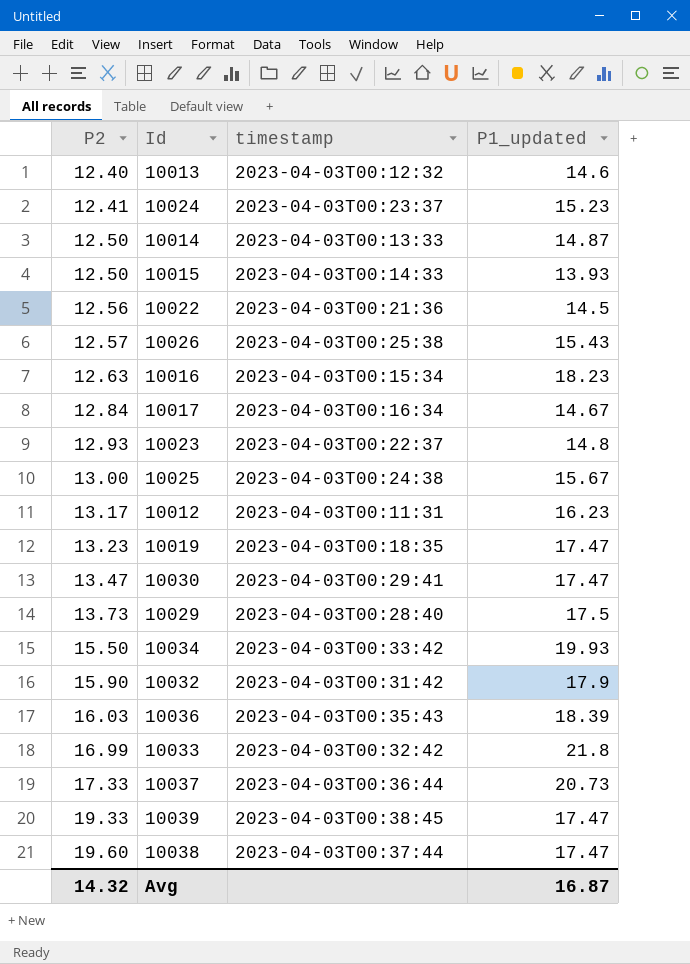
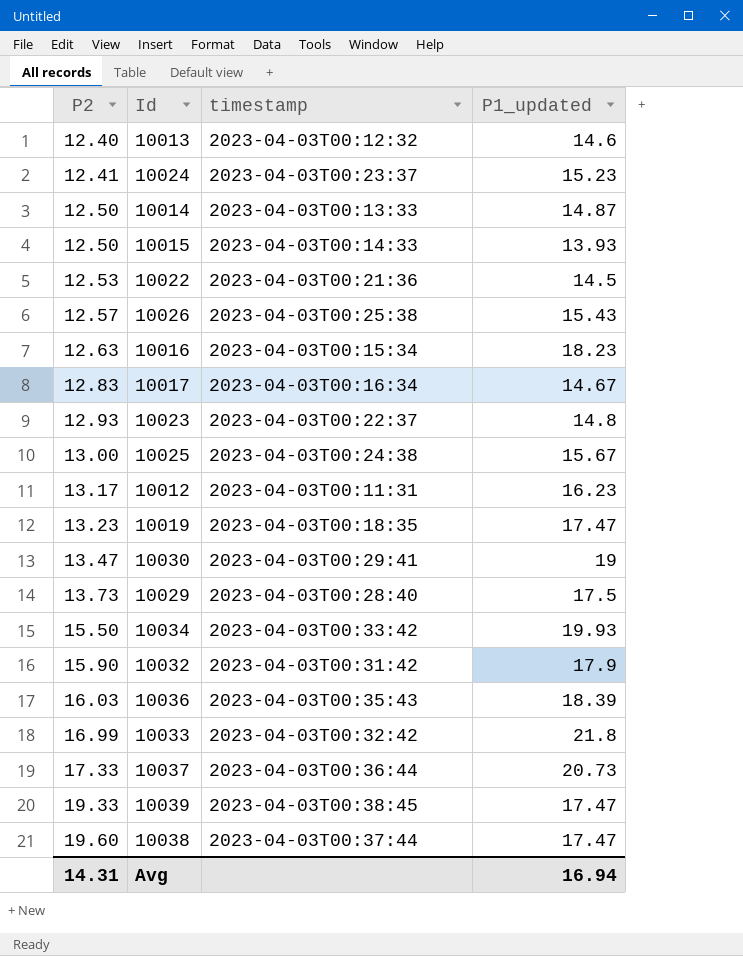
10022 | P2: 12.56 -> 12.53
10017 | P2: 12.84 -> 12.83
10030 | P1_updated: 17.47 -> 19
Avg | P2: 14.32 -> 14.31
Avg | P1_updated: 16.87 -> 16.94

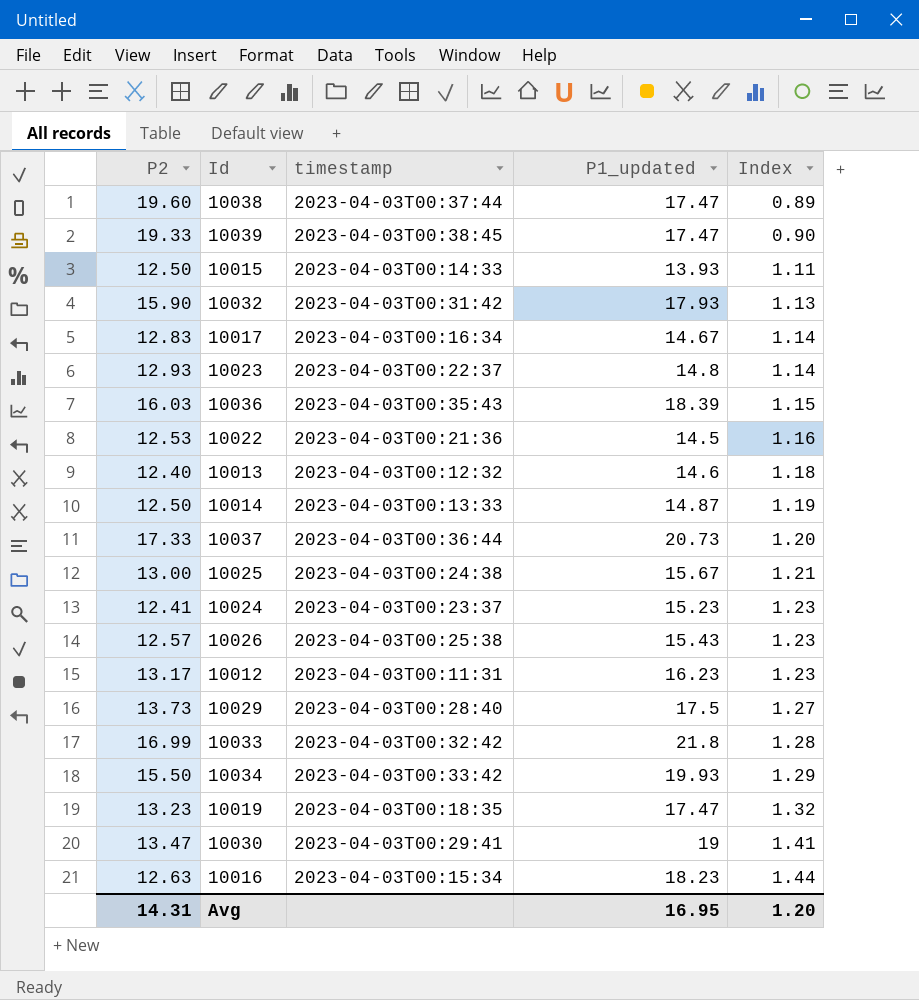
row order: P2 ascending -> Index ascending
column Index | formula: none -> [P1_updated] / [P2]
10032 | P1_updated: 17.9 -> 17.93
Avg | P1_updated: 16.94 -> 16.95

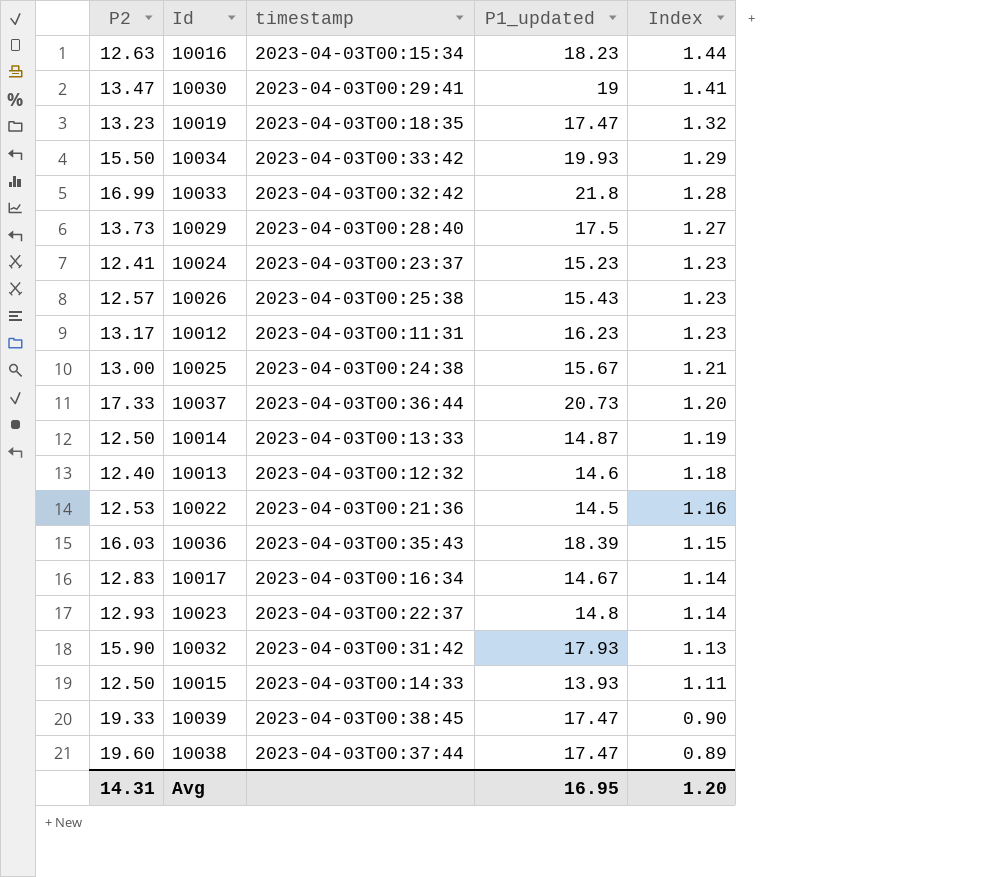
row order: Index ascending -> Index descending

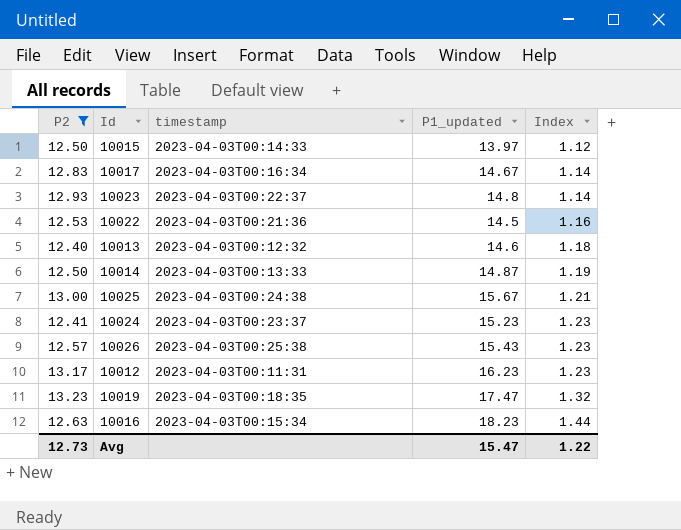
filter: none -> P2 <= 13.23
row order: Index descending -> Index ascending
10015 | P1_updated: 13.93 -> 13.97
10015 | Index: 1.11 -> 1.12
Avg | P2: 14.31 -> 12.73
Avg | P1_updated: 16.95 -> 15.47
Avg | Index: 1.20 -> 1.22

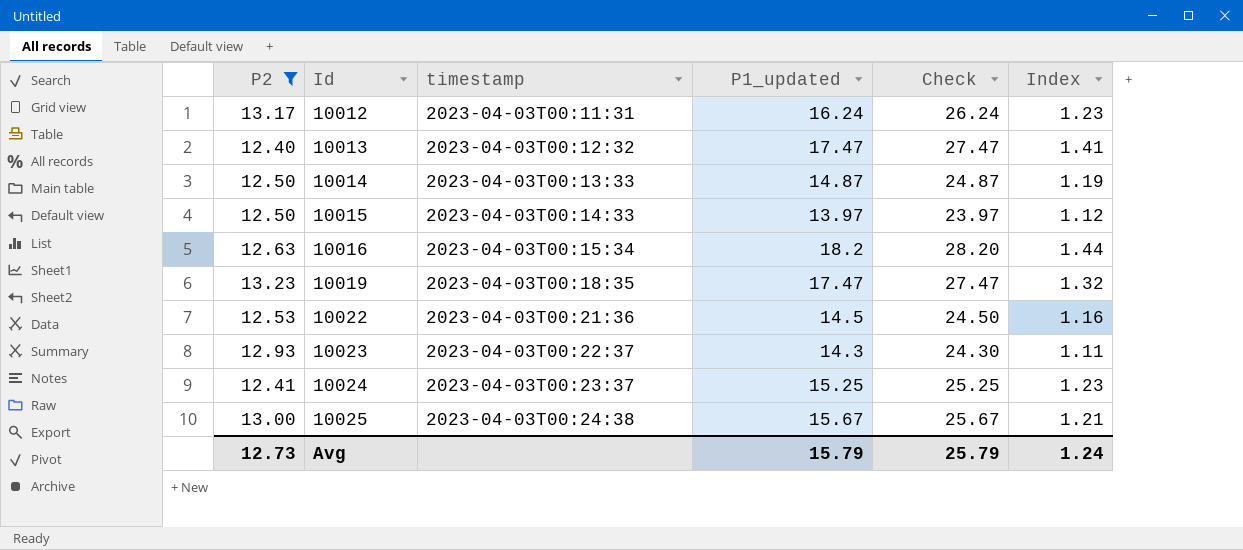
row order: Index ascending -> Id ascending
column Check | formula: none -> [P1_updated] + 10
row 10017: 12.83 | 2023-04-03T00:16:34 | 14.67 | 1.14 -> none
row 10026: 12.57 | 2023-04-03T00:25:38 | 15.43 | 1.23 -> none
10012 | P1_updated: 16.23 -> 16.24
10013 | P1_updated: 14.6 -> 17.47
10013 | Index: 1.18 -> 1.41
10016 | P1_updated: 18.23 -> 18.2
10023 | P1_updated: 14.8 -> 14.3
10023 | Index: 1.14 -> 1.11
10024 | P1_updated: 15.23 -> 15.25
Avg | P1_updated: 15.47 -> 15.79
Avg | Index: 1.22 -> 1.24

